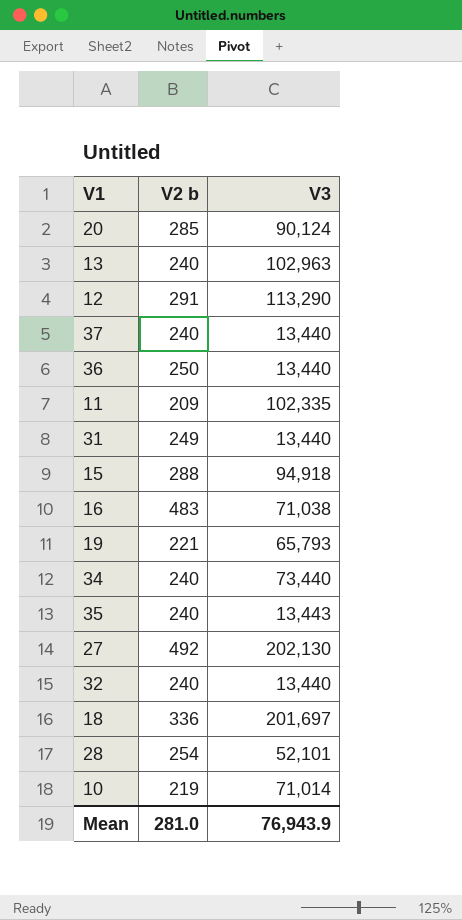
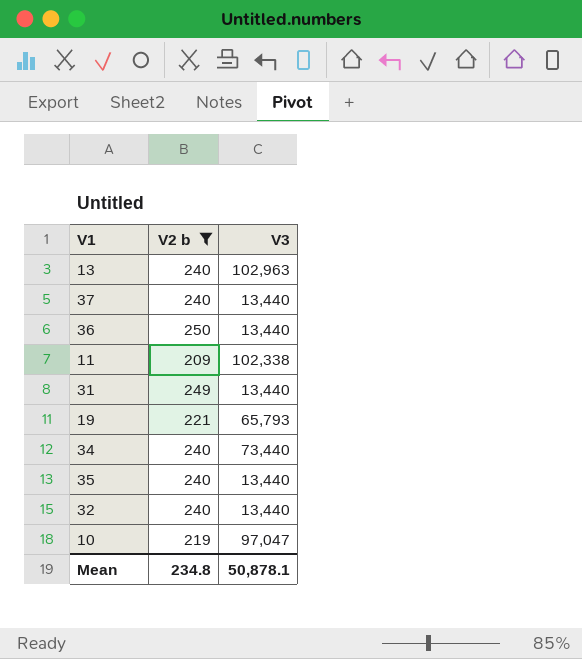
filter: none -> V2 b <= 250
11 | V3: 102,335 -> 102,338
35 | V3: 13,443 -> 13,440
10 | V3: 71,014 -> 97,047
Mean | V2 b: 281.0 -> 234.8
Mean | V3: 76,943.9 -> 50,878.1

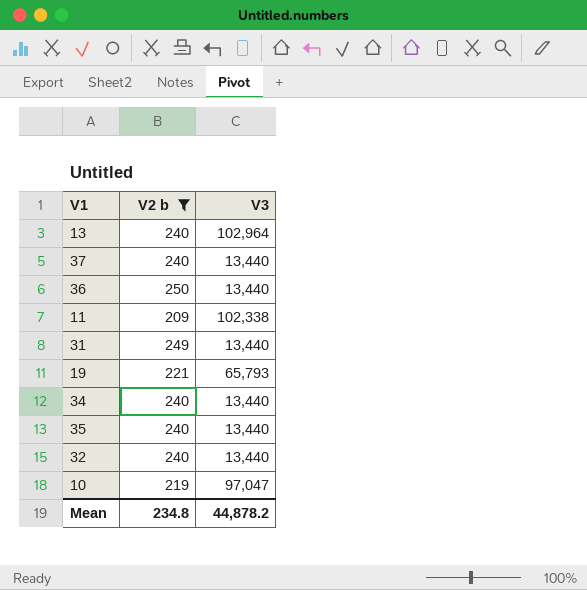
13 | V3: 102,963 -> 102,964
34 | V3: 73,440 -> 13,440
Mean | V3: 50,878.1 -> 44,878.2

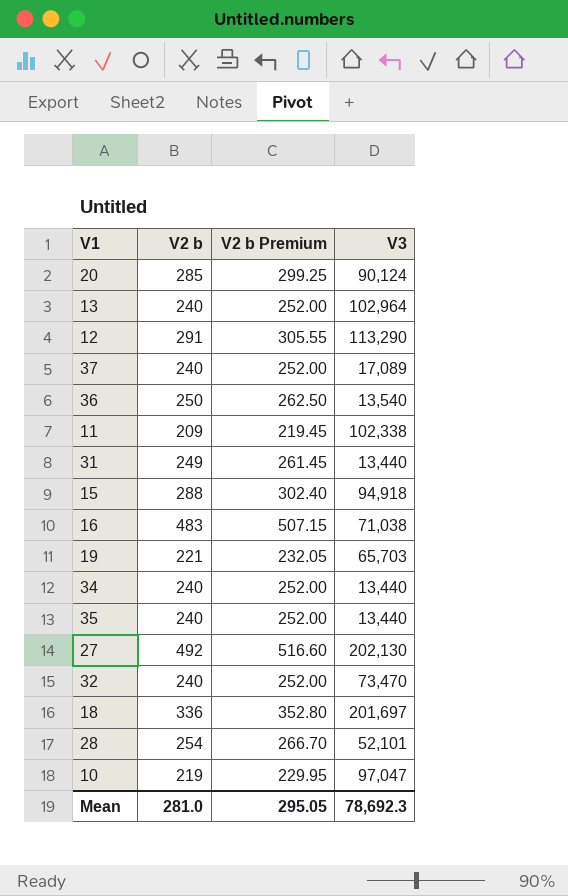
filter: V2 b <= 250 -> none
column V2 b Premium | formula: none -> [V2 b] * 1.05
37 | V3: 13,440 -> 17,089
36 | V3: 13,440 -> 13,540
19 | V3: 65,793 -> 65,703
32 | V3: 13,440 -> 73,470
Mean | V2 b: 234.8 -> 281.0
Mean | V3: 44,878.2 -> 78,692.3

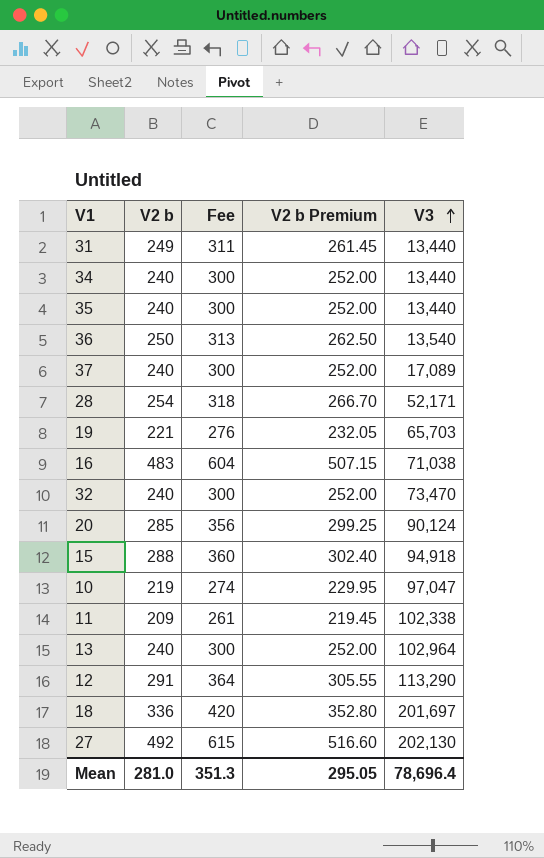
row order: none -> V3 ascending
column Fee | formula: none -> [V2 b] * 1.25
28 | V3: 52,101 -> 52,171
Mean | V3: 78,692.3 -> 78,696.4

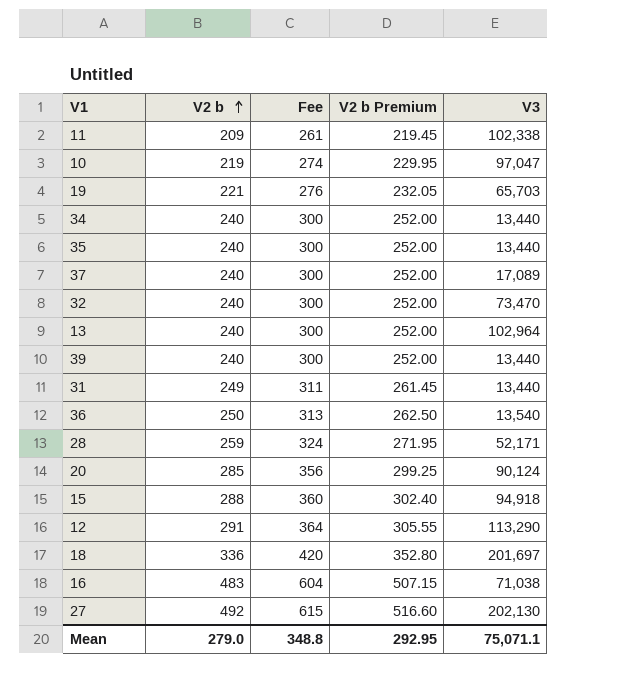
row order: V3 ascending -> V2 b ascending
row 39: none -> 240 | 300 | 252.00 | 13,440
28 | V2 b: 254 -> 259
28 | Fee: 318 -> 324
28 | V2 b Premium: 266.70 -> 271.95
Mean | V2 b: 281.0 -> 279.0
Mean | Fee: 351.3 -> 348.8
Mean | V2 b Premium: 295.05 -> 292.95
Mean | V3: 78,696.4 -> 75,071.1

